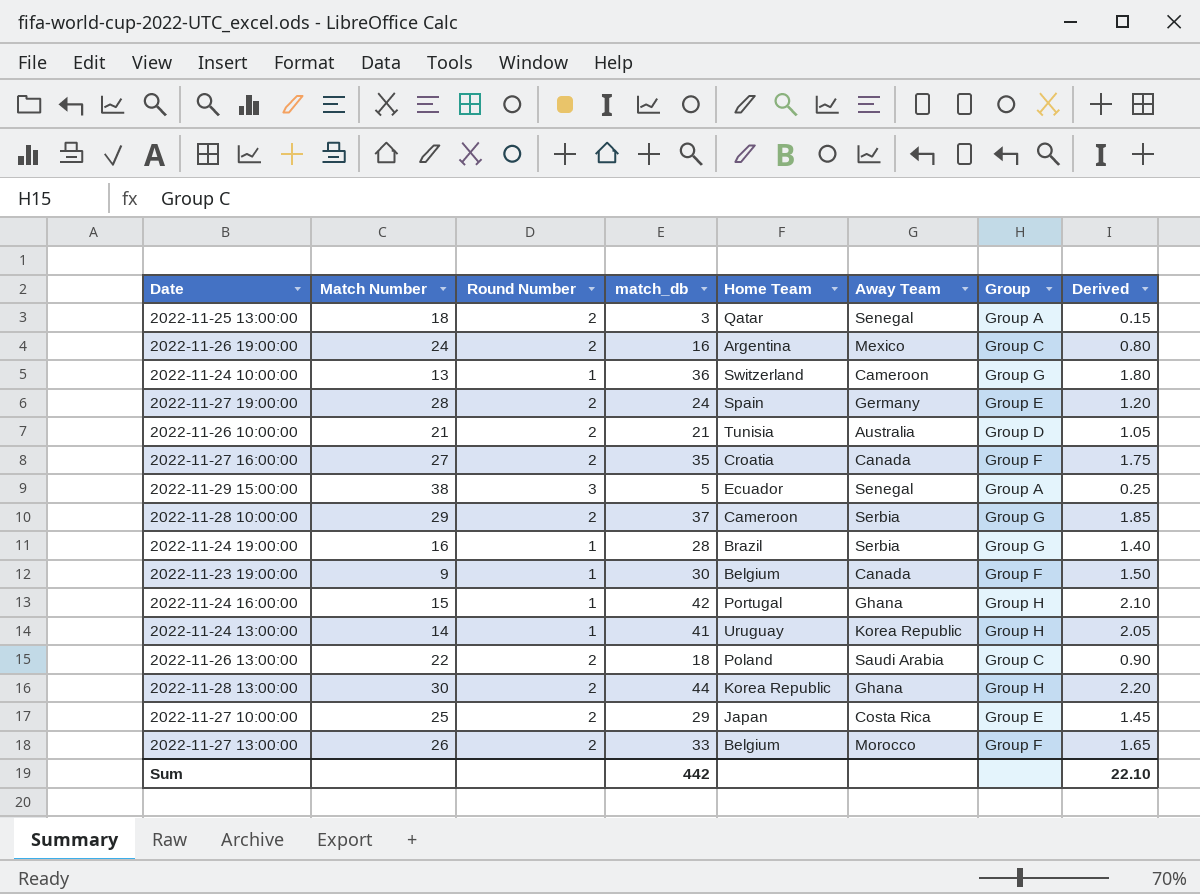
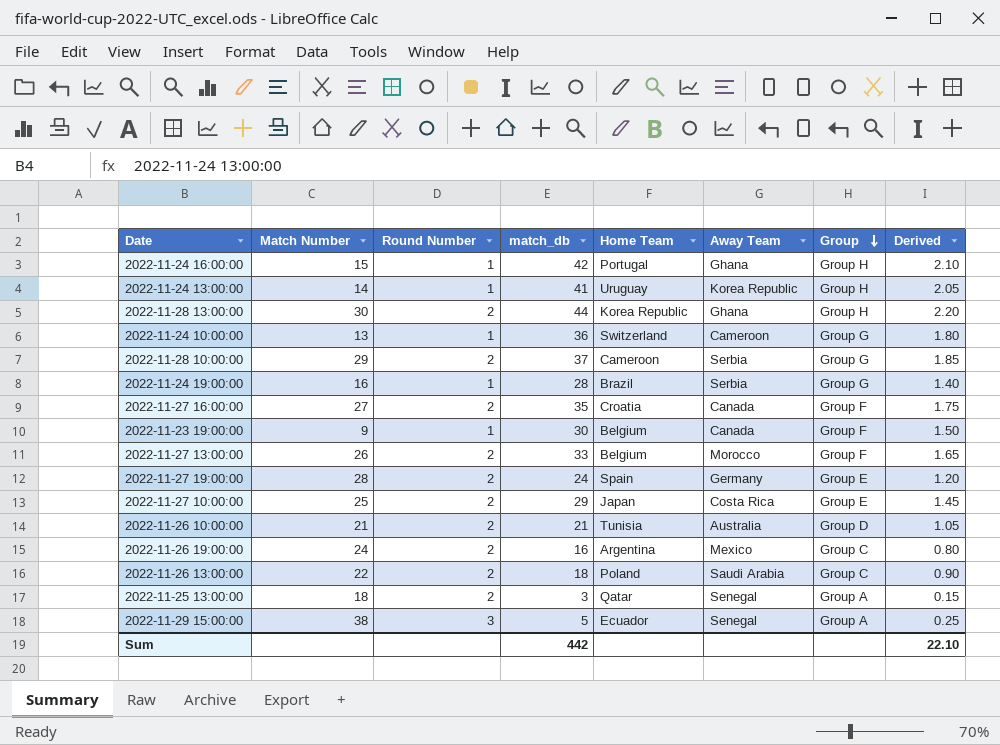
row order: none -> Group descending

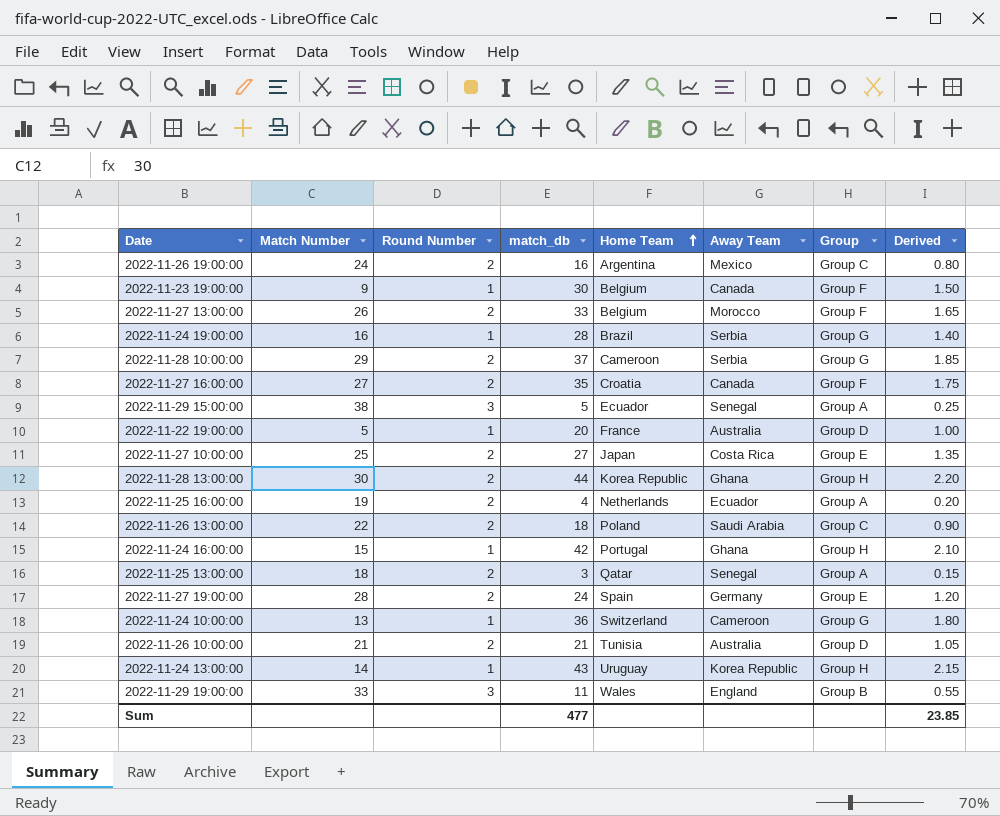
row order: Group descending -> Home Team ascending
row 2022-11-22 19:00:00: none -> 5 | 1 | 20 | France | Australia | Group D | 1.00
2022-11-27 10:00:00 | match_db: 29 -> 27
2022-11-27 10:00:00 | Derived: 1.45 -> 1.35
row 2022-11-25 16:00:00: none -> 19 | 2 | 4 | Netherlands | Ecuador | Group A | 0.20
2022-11-24 13:00:00 | match_db: 41 -> 43
2022-11-24 13:00:00 | Derived: 2.05 -> 2.15
row 2022-11-29 19:00:00: none -> 33 | 3 | 11 | Wales | England | Group B | 0.55
Sum | match_db: 442 -> 477
Sum | Derived: 22.10 -> 23.85

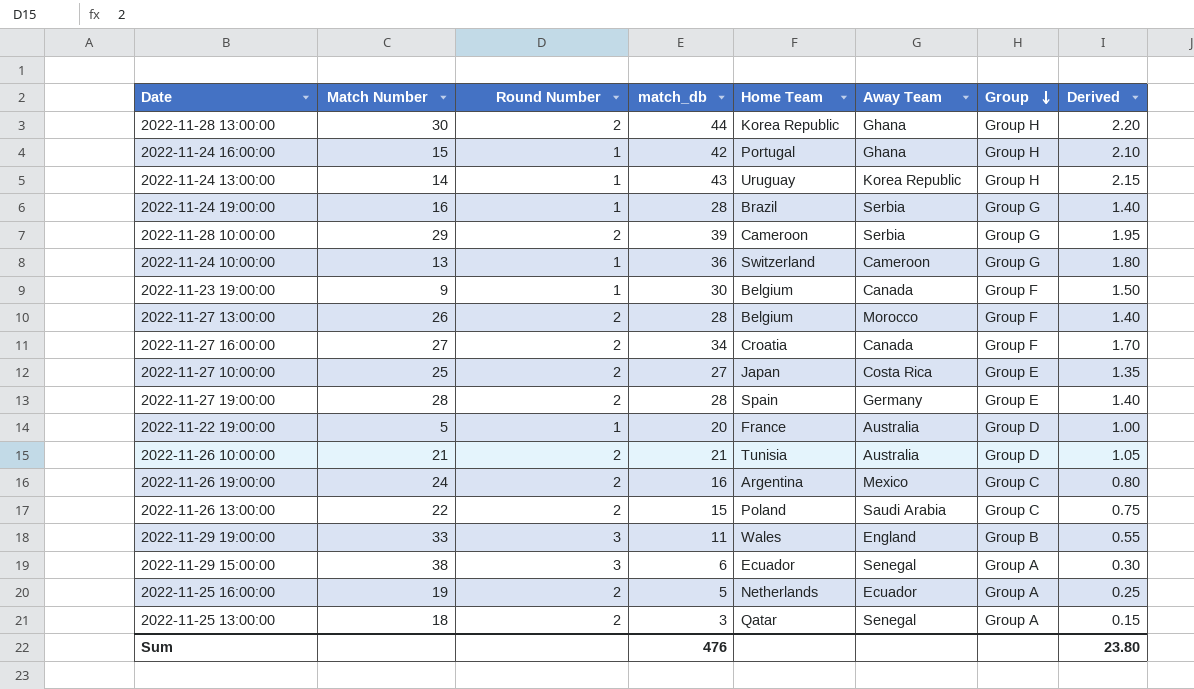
row order: Home Team ascending -> Group descending
2022-11-28 10:00:00 | match_db: 37 -> 39
2022-11-28 10:00:00 | Derived: 1.85 -> 1.95
2022-11-27 13:00:00 | match_db: 33 -> 28
2022-11-27 13:00:00 | Derived: 1.65 -> 1.40
2022-11-27 16:00:00 | match_db: 35 -> 34
2022-11-27 16:00:00 | Derived: 1.75 -> 1.70
2022-11-27 19:00:00 | match_db: 24 -> 28
2022-11-27 19:00:00 | Derived: 1.20 -> 1.40
2022-11-26 13:00:00 | match_db: 18 -> 15
2022-11-26 13:00:00 | Derived: 0.90 -> 0.75
2022-11-29 15:00:00 | match_db: 5 -> 6
2022-11-29 15:00:00 | Derived: 0.25 -> 0.30
2022-11-25 16:00:00 | match_db: 4 -> 5
2022-11-25 16:00:00 | Derived: 0.20 -> 0.25
Sum | match_db: 477 -> 476
Sum | Derived: 23.85 -> 23.80

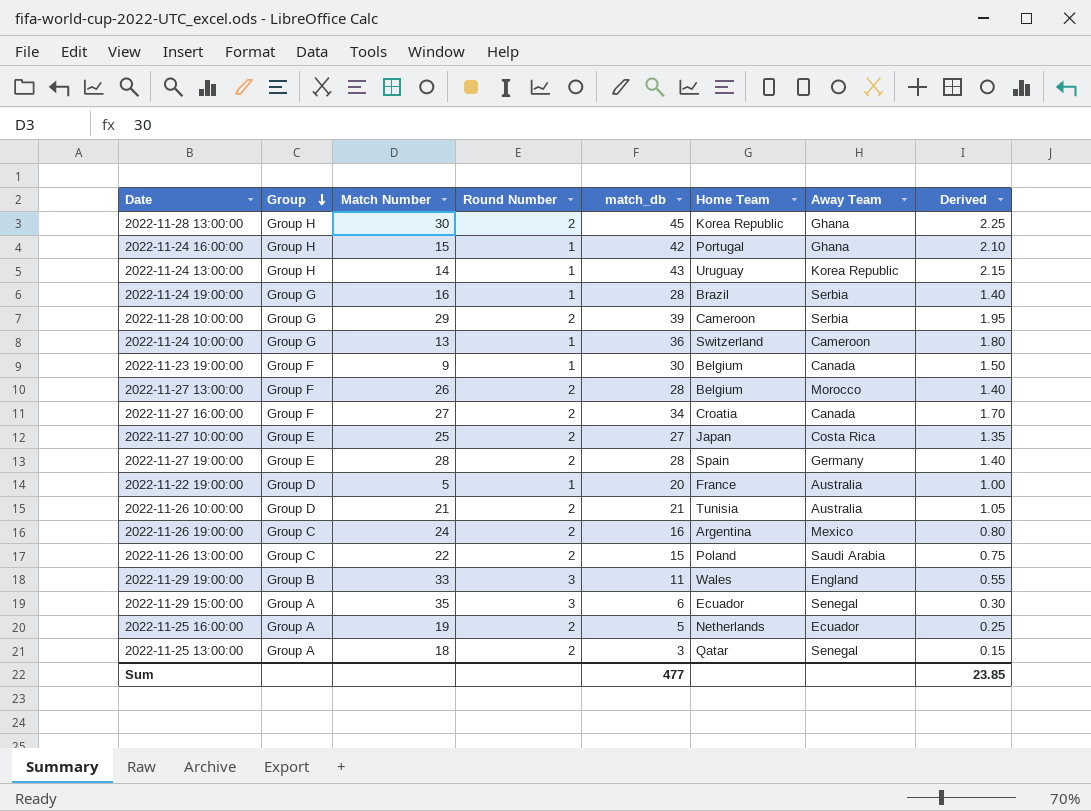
column Group | position: 7 -> 2
2022-11-28 13:00:00 | match_db: 44 -> 45
2022-11-28 13:00:00 | Derived: 2.20 -> 2.25
2022-11-29 15:00:00 | Match Number: 38 -> 35
Sum | match_db: 476 -> 477
Sum | Derived: 23.80 -> 23.85

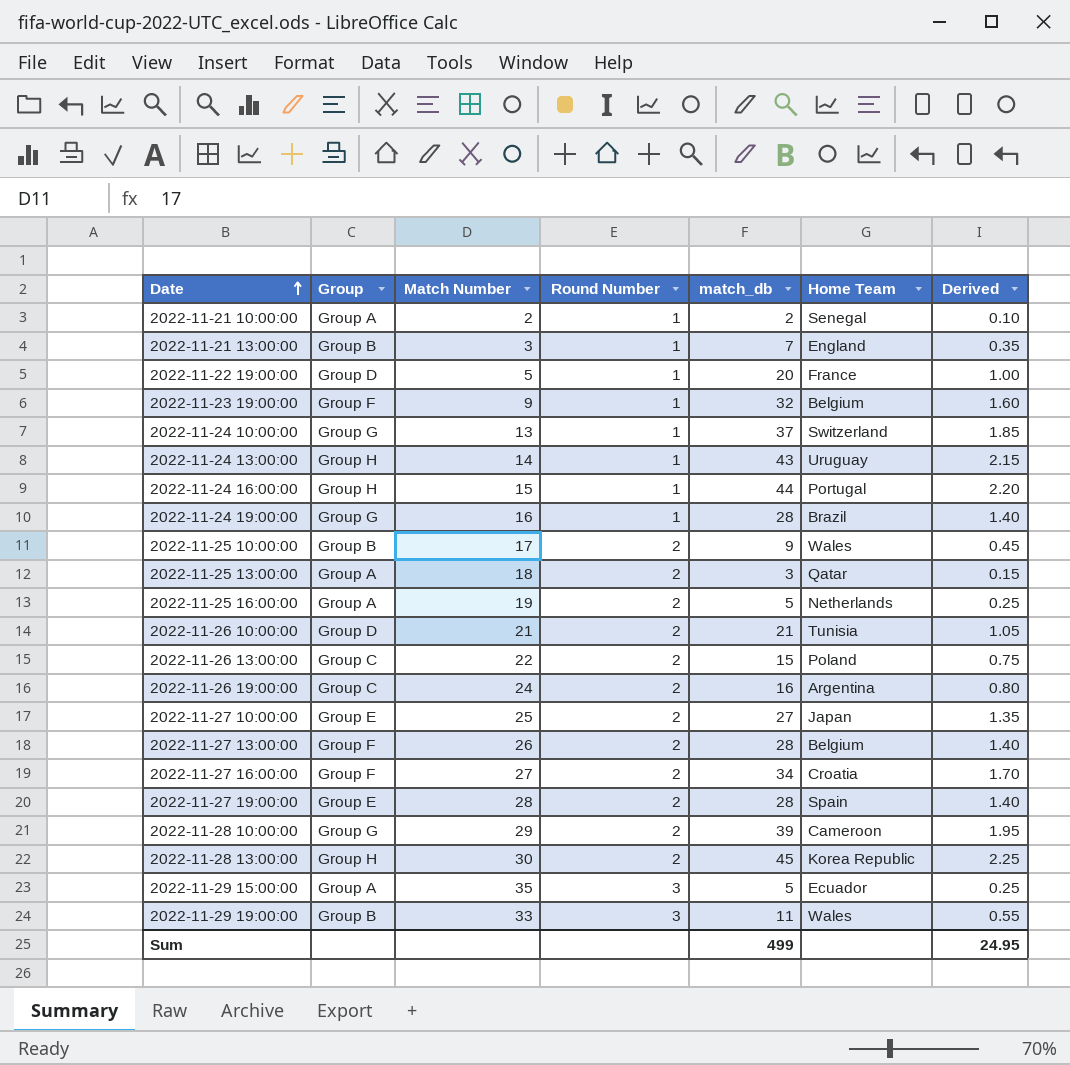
row order: Group descending -> Date ascending
column Away Team | position: 7 -> none
row 2022-11-21 10:00:00: none -> Group A | 2 | 1 | 2 | Senegal | 0.10
row 2022-11-21 13:00:00: none -> Group B | 3 | 1 | 7 | England | 0.35
2022-11-23 19:00:00 | match_db: 30 -> 32
2022-11-23 19:00:00 | Derived: 1.50 -> 1.60
2022-11-24 10:00:00 | match_db: 36 -> 37
2022-11-24 10:00:00 | Derived: 1.80 -> 1.85
2022-11-24 16:00:00 | match_db: 42 -> 44
2022-11-24 16:00:00 | Derived: 2.10 -> 2.20
row 2022-11-25 10:00:00: none -> Group B | 17 | 2 | 9 | Wales | 0.45
2022-11-29 15:00:00 | match_db: 6 -> 5
2022-11-29 15:00:00 | Derived: 0.30 -> 0.25
Sum | match_db: 477 -> 499
Sum | Derived: 23.85 -> 24.95

